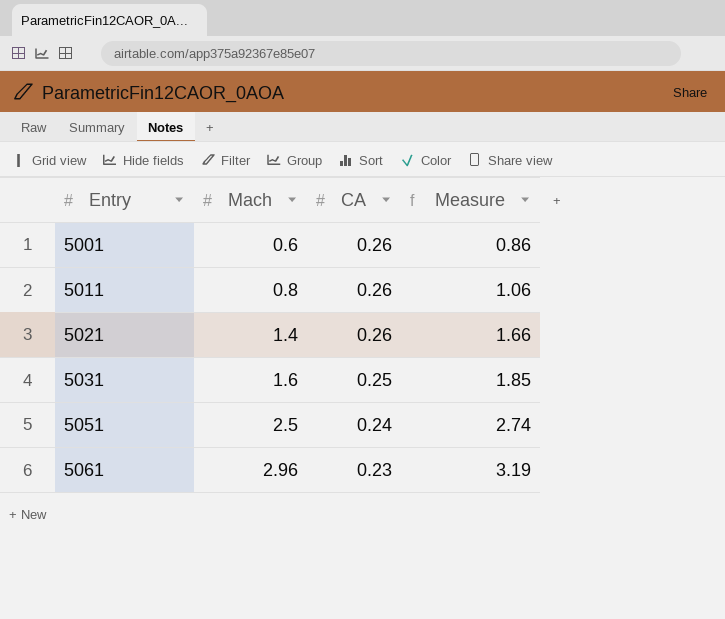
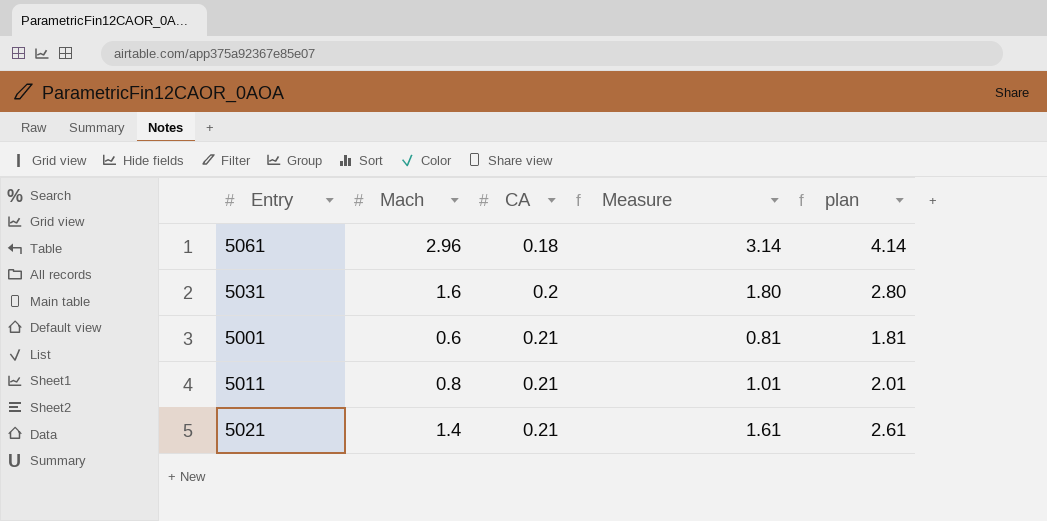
row order: Entry ascending -> CA ascending
column plan | formula: none -> [Measure] + 1
row 5051: 2.5 | 0.24 | 2.74 -> none
5061 | CA: 0.23 -> 0.18
5061 | Measure: 3.19 -> 3.14
5031 | CA: 0.25 -> 0.2
5031 | Measure: 1.85 -> 1.80
5001 | CA: 0.26 -> 0.21
5001 | Measure: 0.86 -> 0.81
5011 | CA: 0.26 -> 0.21
5011 | Measure: 1.06 -> 1.01
5021 | CA: 0.26 -> 0.21
5021 | Measure: 1.66 -> 1.61

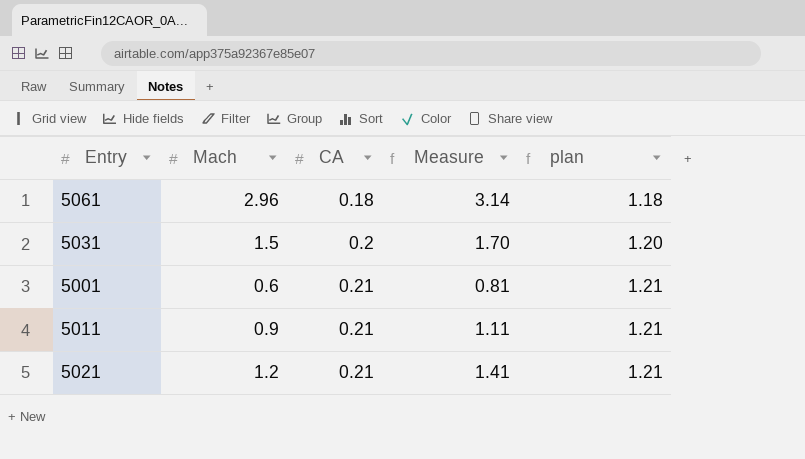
column plan | formula: [Measure] + 1 -> [CA] + 1
5031 | Mach: 1.6 -> 1.5
5031 | Measure: 1.80 -> 1.70
5011 | Mach: 0.8 -> 0.9
5011 | Measure: 1.01 -> 1.11
5021 | Mach: 1.4 -> 1.2
5021 | Measure: 1.61 -> 1.41

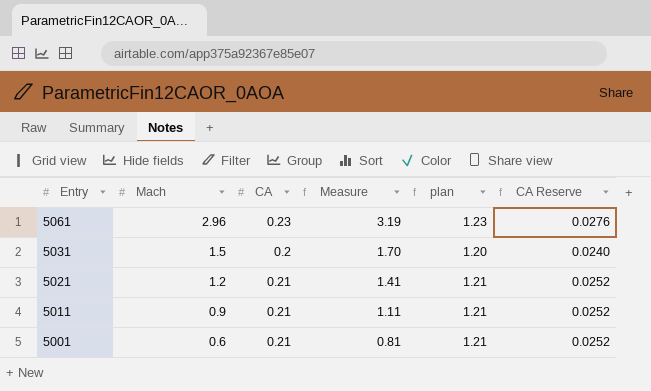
row order: CA ascending -> Entry descending
column CA Reserve | formula: none -> [CA] * 0.12
5061 | CA: 0.18 -> 0.23
5061 | Measure: 3.14 -> 3.19
5061 | plan: 1.18 -> 1.23

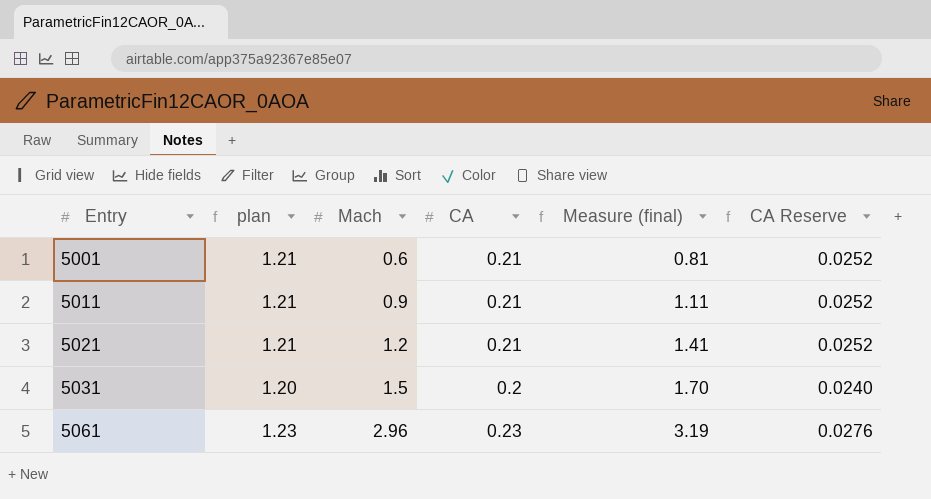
row order: Entry descending -> Entry ascending
column plan | position: 5 -> 2
column name: Measure -> Measure (final)

